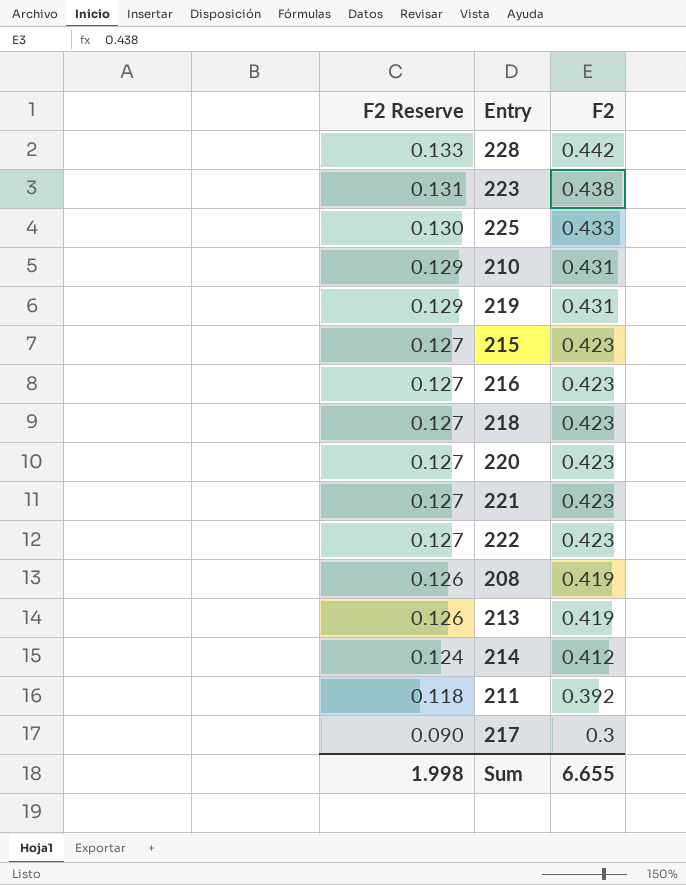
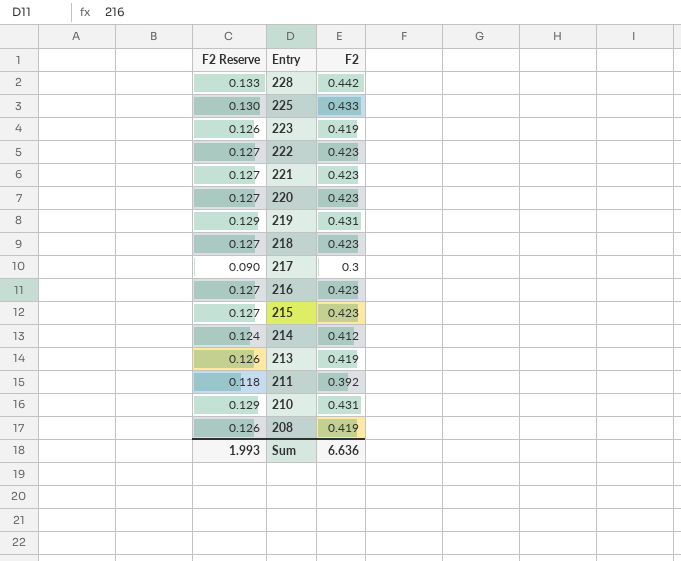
row order: F2 Reserve descending -> Entry descending
223 | F2 Reserve: 0.131 -> 0.126
223 | F2: 0.438 -> 0.419
Sum | F2 Reserve: 1.998 -> 1.993
Sum | F2: 6.655 -> 6.636

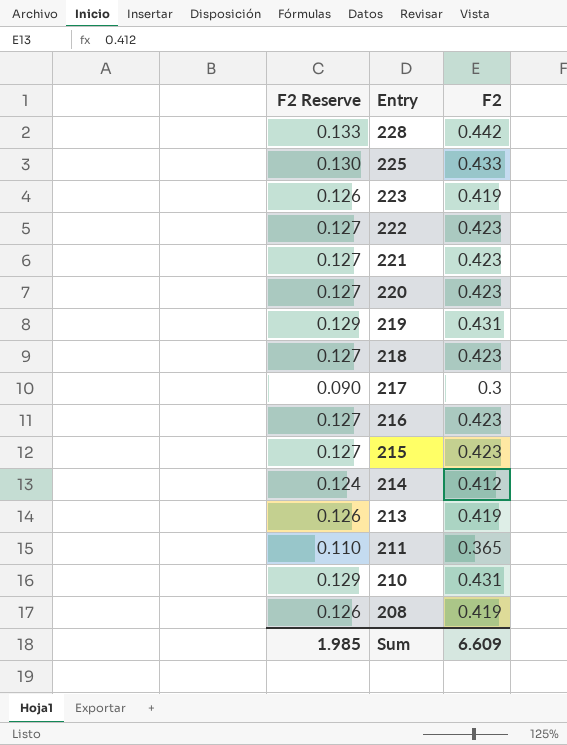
211 | F2 Reserve: 0.118 -> 0.110
211 | F2: 0.392 -> 0.365
Sum | F2 Reserve: 1.993 -> 1.985
Sum | F2: 6.636 -> 6.609

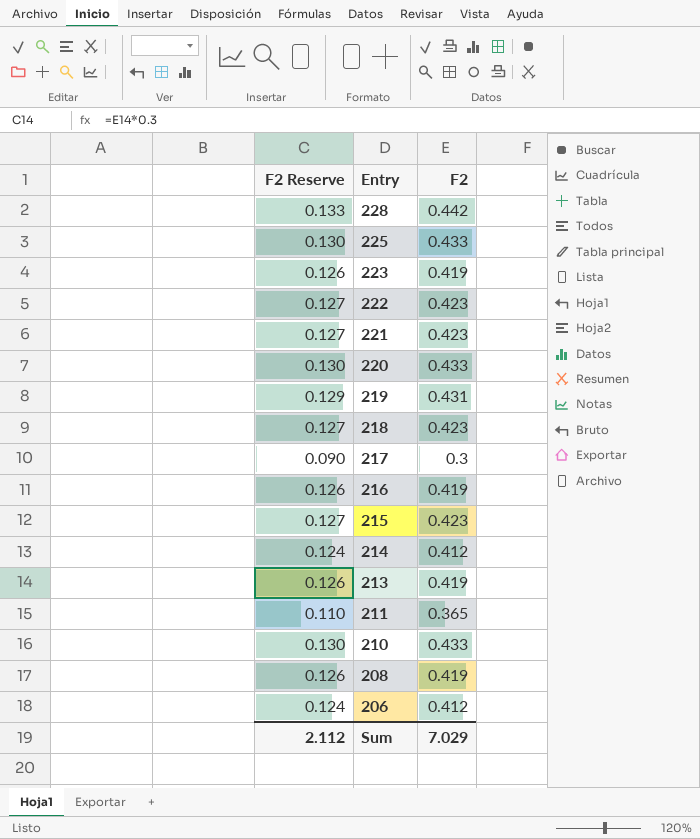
220 | F2 Reserve: 0.127 -> 0.130
220 | F2: 0.423 -> 0.433
216 | F2 Reserve: 0.127 -> 0.126
216 | F2: 0.423 -> 0.419
210 | F2 Reserve: 0.129 -> 0.130
210 | F2: 0.431 -> 0.433
row 206: none -> 0.124 | 0.412
Sum | F2 Reserve: 1.985 -> 2.112
Sum | F2: 6.609 -> 7.029

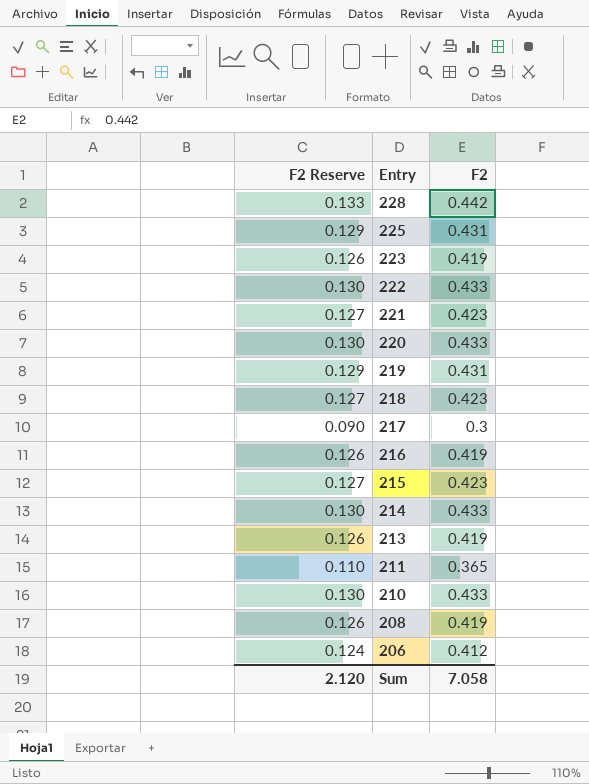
225 | F2 Reserve: 0.130 -> 0.129
225 | F2: 0.433 -> 0.431
222 | F2 Reserve: 0.127 -> 0.130
222 | F2: 0.423 -> 0.433
214 | F2 Reserve: 0.124 -> 0.130
214 | F2: 0.412 -> 0.433
Sum | F2 Reserve: 2.112 -> 2.120
Sum | F2: 7.029 -> 7.058

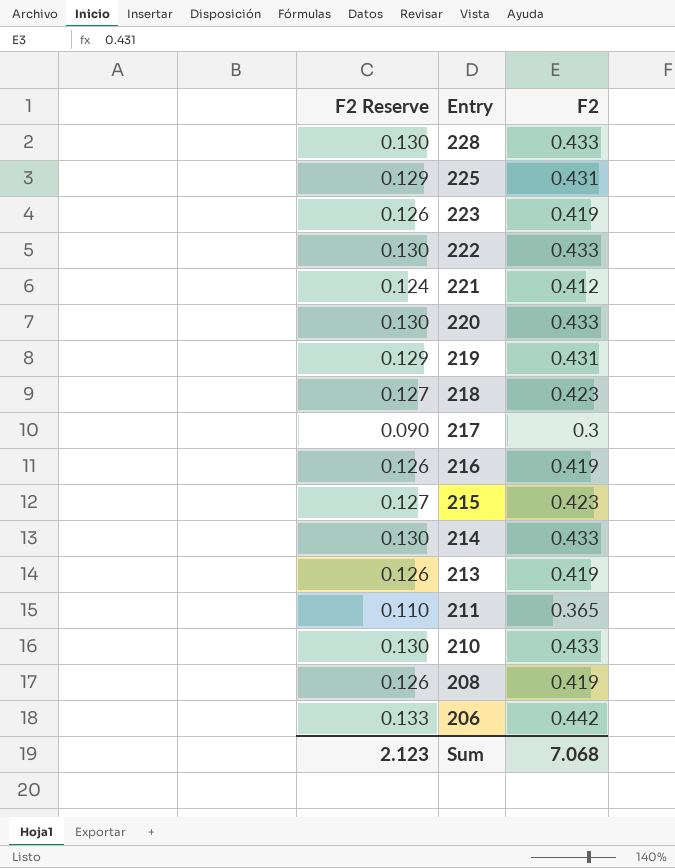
228 | F2 Reserve: 0.133 -> 0.130
228 | F2: 0.442 -> 0.433
221 | F2 Reserve: 0.127 -> 0.124
221 | F2: 0.423 -> 0.412
206 | F2 Reserve: 0.124 -> 0.133
206 | F2: 0.412 -> 0.442
Sum | F2 Reserve: 2.120 -> 2.123
Sum | F2: 7.058 -> 7.068

